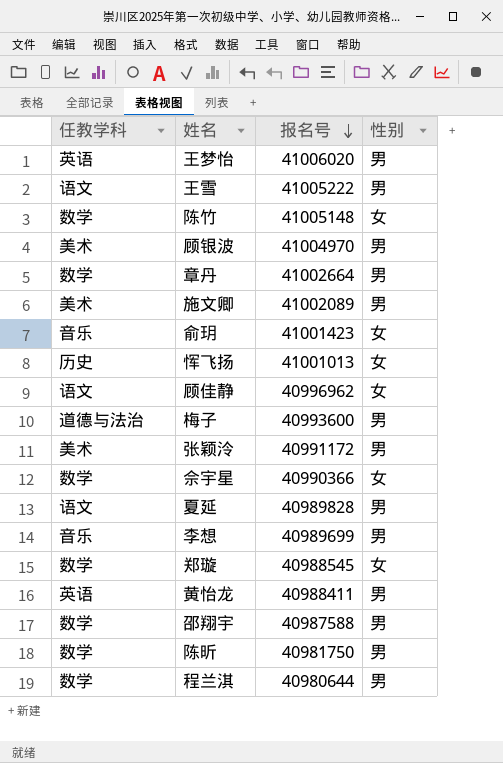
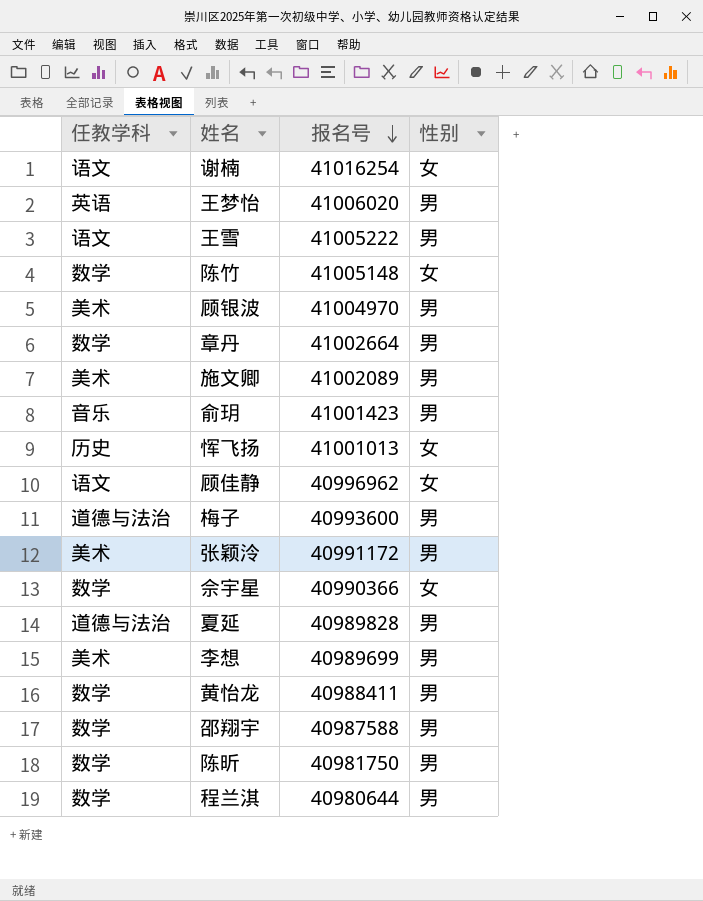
row 郑璇: 数学 | 40988545 | 女 -> none
row 谢楠: none -> 语文 | 41016254 | 女
俞玥 | 性别: 女 -> 男
夏延 | 任教学科: 语文 -> 道德与法治
李想 | 任教学科: 音乐 -> 美术
黄怡龙 | 任教学科: 英语 -> 数学

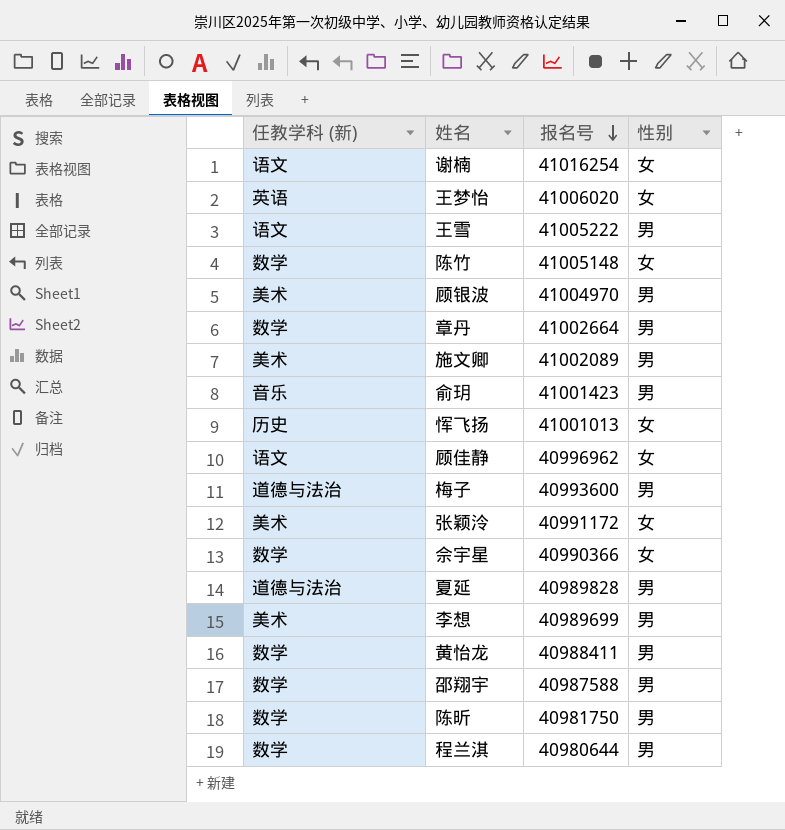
column name: 任教学科 -> 任教学科 (新)
王梦怡 | 性别: 男 -> 女
张颖泠 | 性别: 男 -> 女

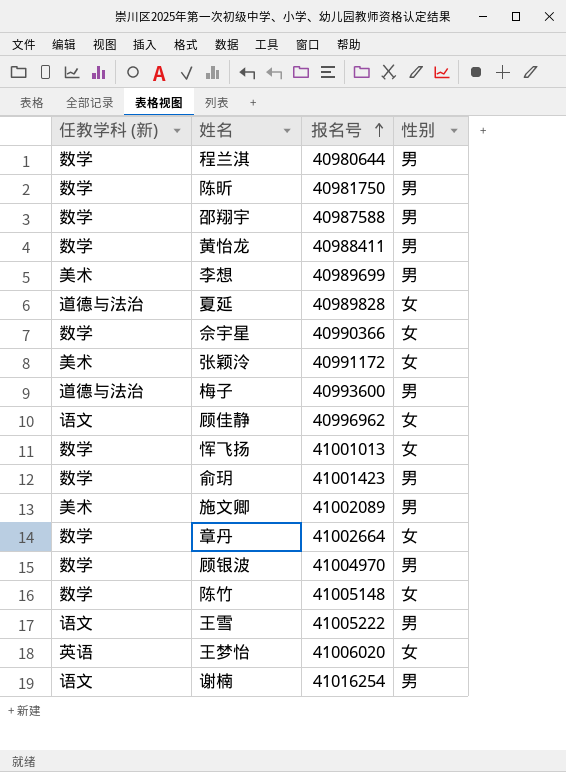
row order: 报名号 descending -> 报名号 ascending
夏延 | 性别: 男 -> 女
恽飞扬 | 任教学科 (新): 历史 -> 数学
俞玥 | 任教学科 (新): 音乐 -> 数学
章丹 | 性别: 男 -> 女
顾银波 | 任教学科 (新): 美术 -> 数学
谢楠 | 性别: 女 -> 男

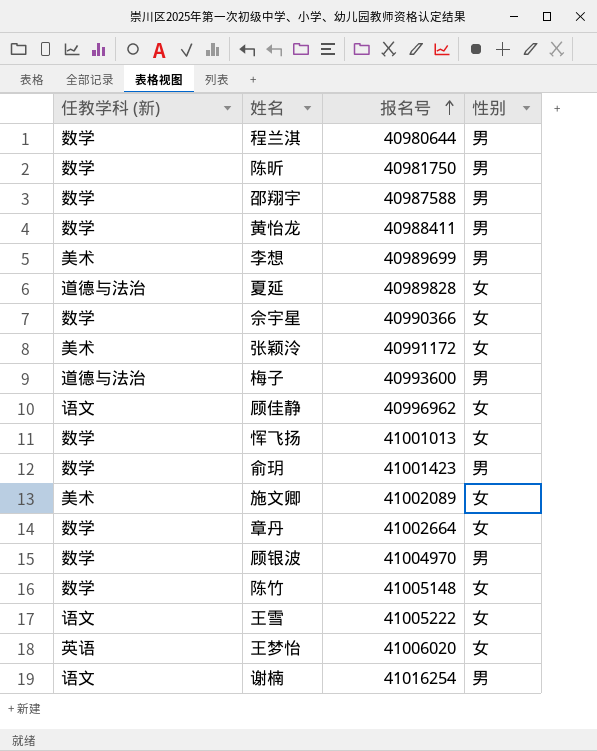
施文卿 | 性别: 男 -> 女
王雪 | 性别: 男 -> 女

